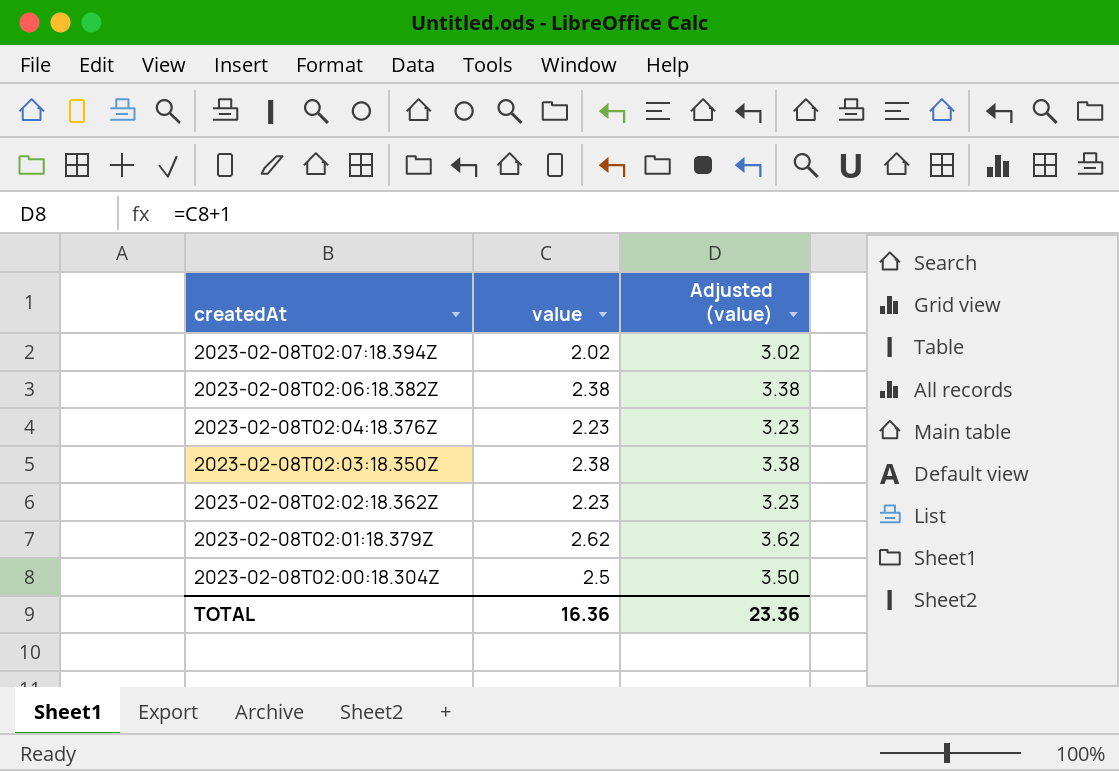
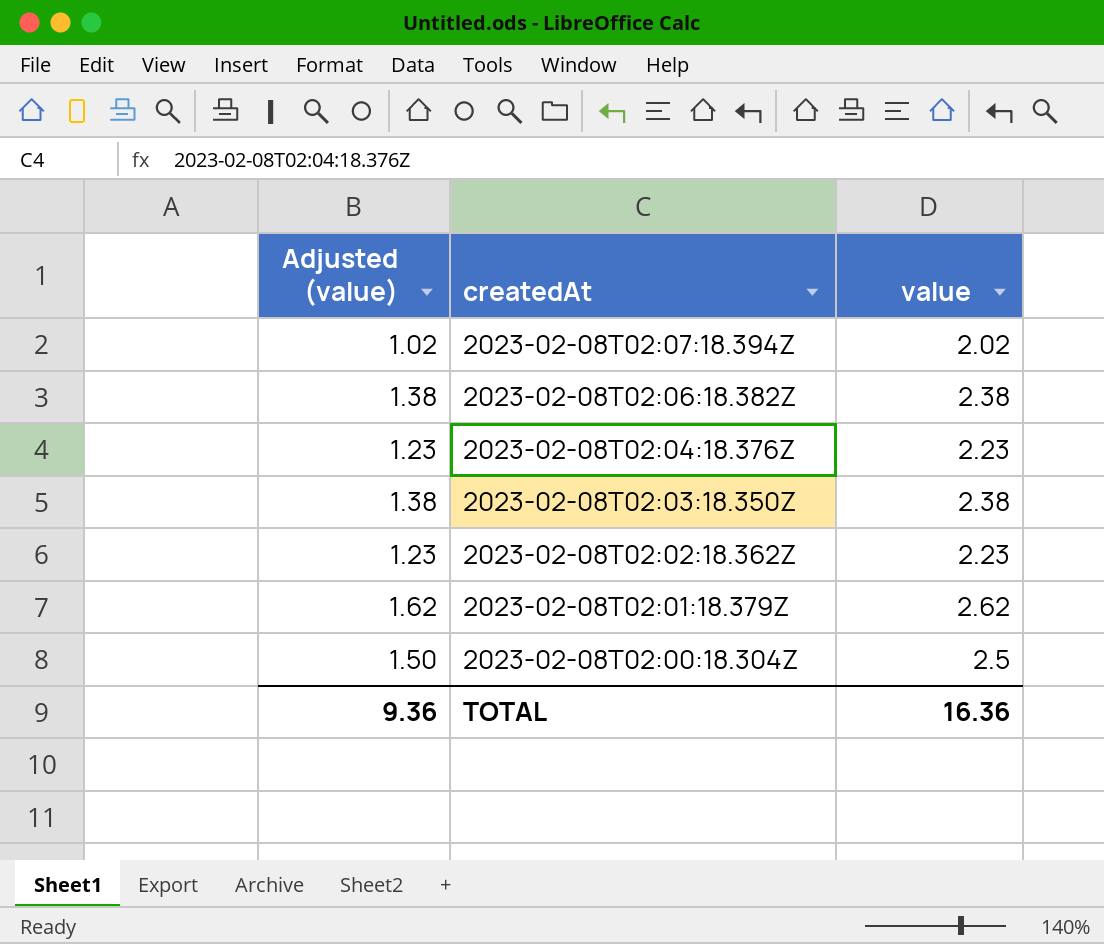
column Adjusted (value) | formula: [value] + 1 -> [value] - 1
column Adjusted (value) | position: 3 -> 1
TOTAL | Adjusted (value): 23.36 -> 9.36

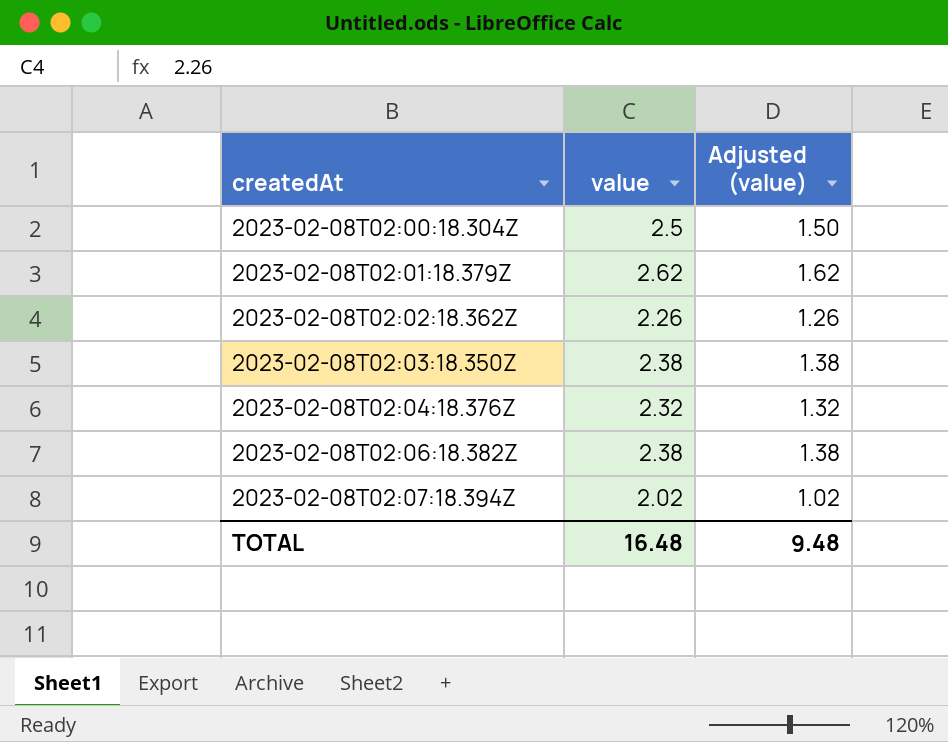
row order: createdAt descending -> createdAt ascending
column Adjusted (value) | position: 1 -> 3
2023-02-08T02:02:18.362Z | value: 2.23 -> 2.26
2023-02-08T02:02:18.362Z | Adjusted (value): 1.23 -> 1.26
2023-02-08T02:04:18.376Z | value: 2.23 -> 2.32
2023-02-08T02:04:18.376Z | Adjusted (value): 1.23 -> 1.32
TOTAL | value: 16.36 -> 16.48
TOTAL | Adjusted (value): 9.36 -> 9.48

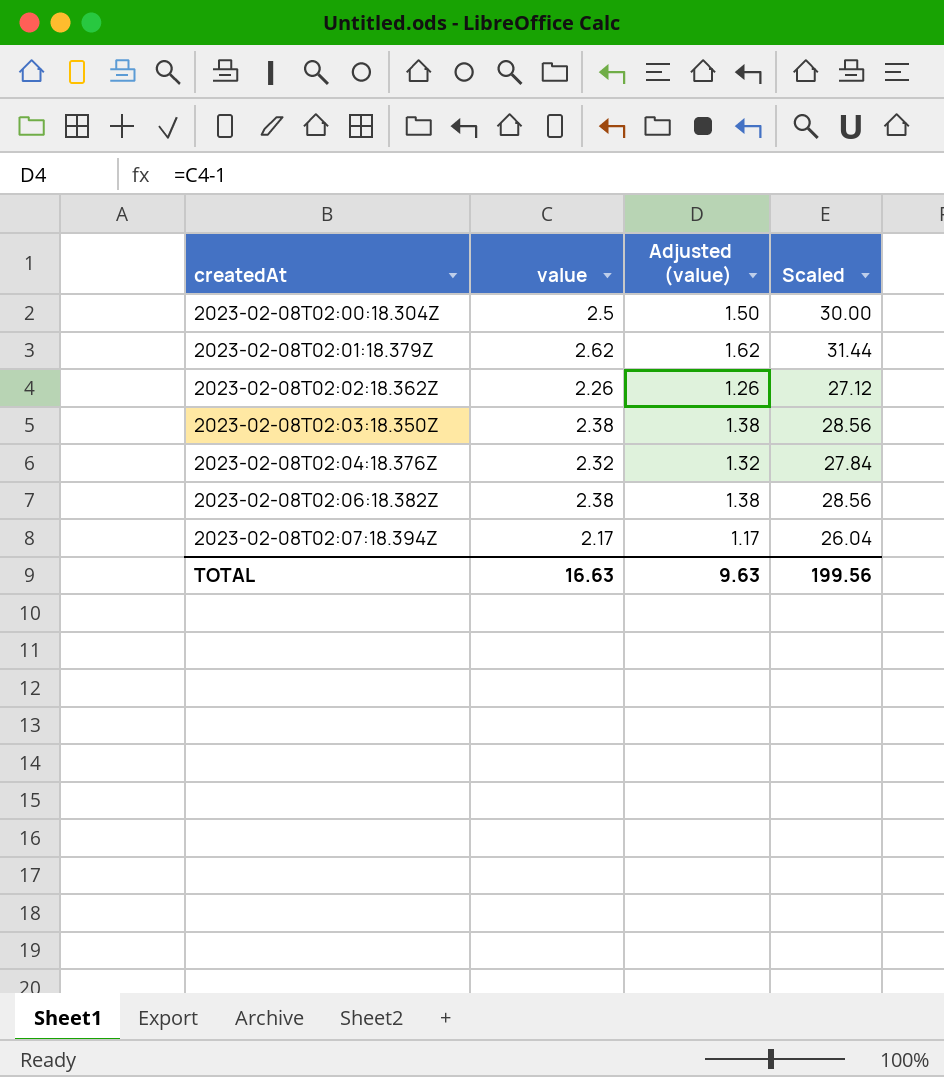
column Scaled | formula: none -> [value] * 12
2023-02-08T02:07:18.394Z | value: 2.02 -> 2.17
2023-02-08T02:07:18.394Z | Adjusted (value): 1.02 -> 1.17
TOTAL | value: 16.48 -> 16.63
TOTAL | Adjusted (value): 9.48 -> 9.63

